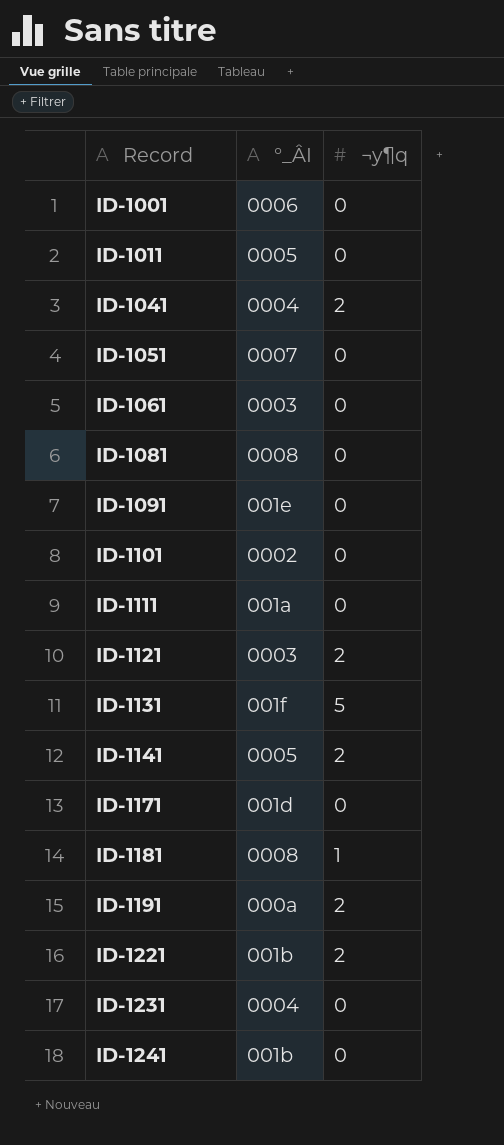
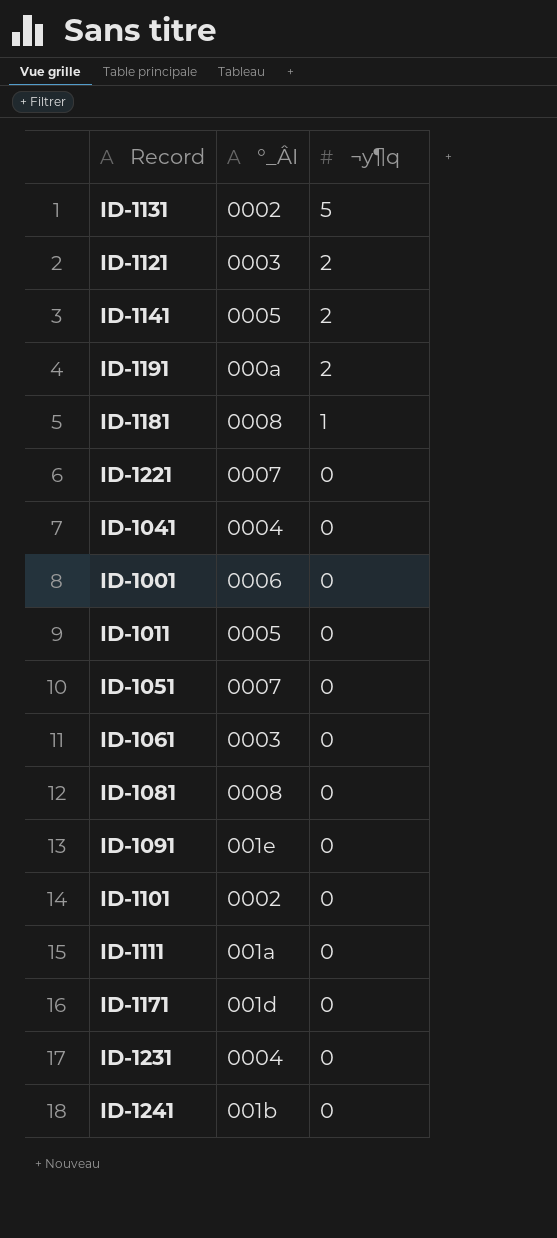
row order: Record ascending -> ¬y¶q descending
ID-1131 | °_ÂI: 001f -> 0002
ID-1221 | °_ÂI: 001b -> 0007
ID-1221 | ¬y¶q: 2 -> 0
ID-1041 | ¬y¶q: 2 -> 0

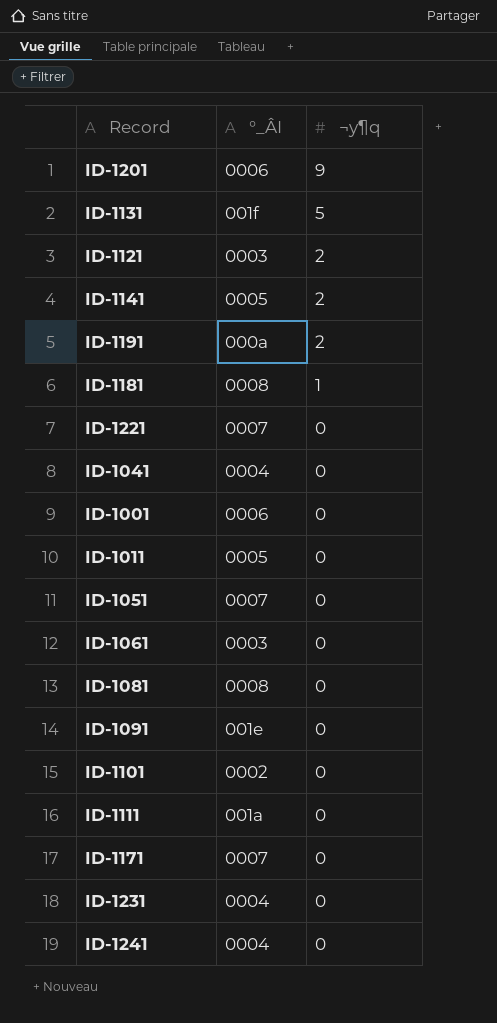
row ID-1201: none -> 0006 | 9
ID-1131 | °_ÂI: 0002 -> 001f
ID-1171 | °_ÂI: 001d -> 0007
ID-1241 | °_ÂI: 001b -> 0004

